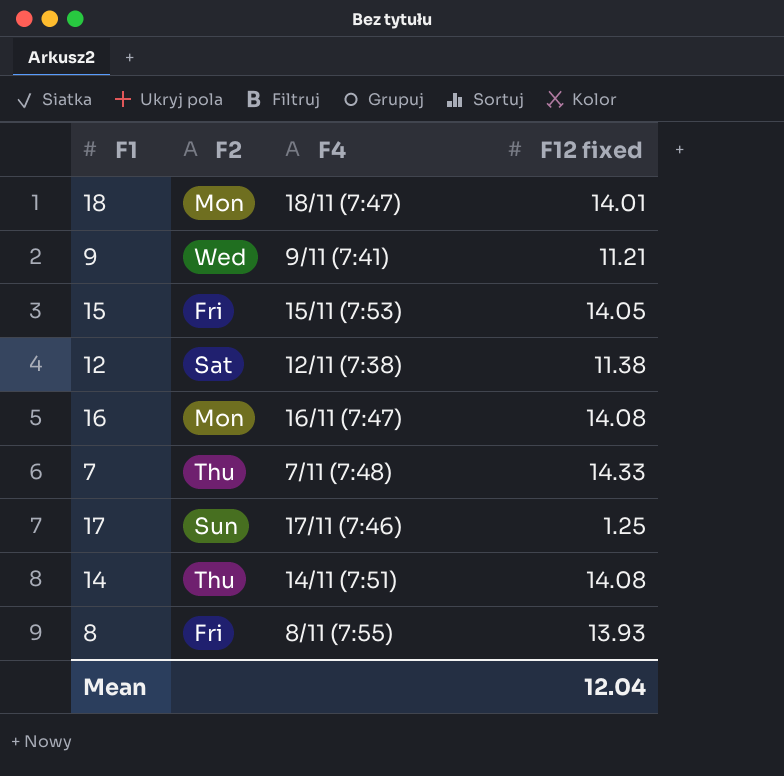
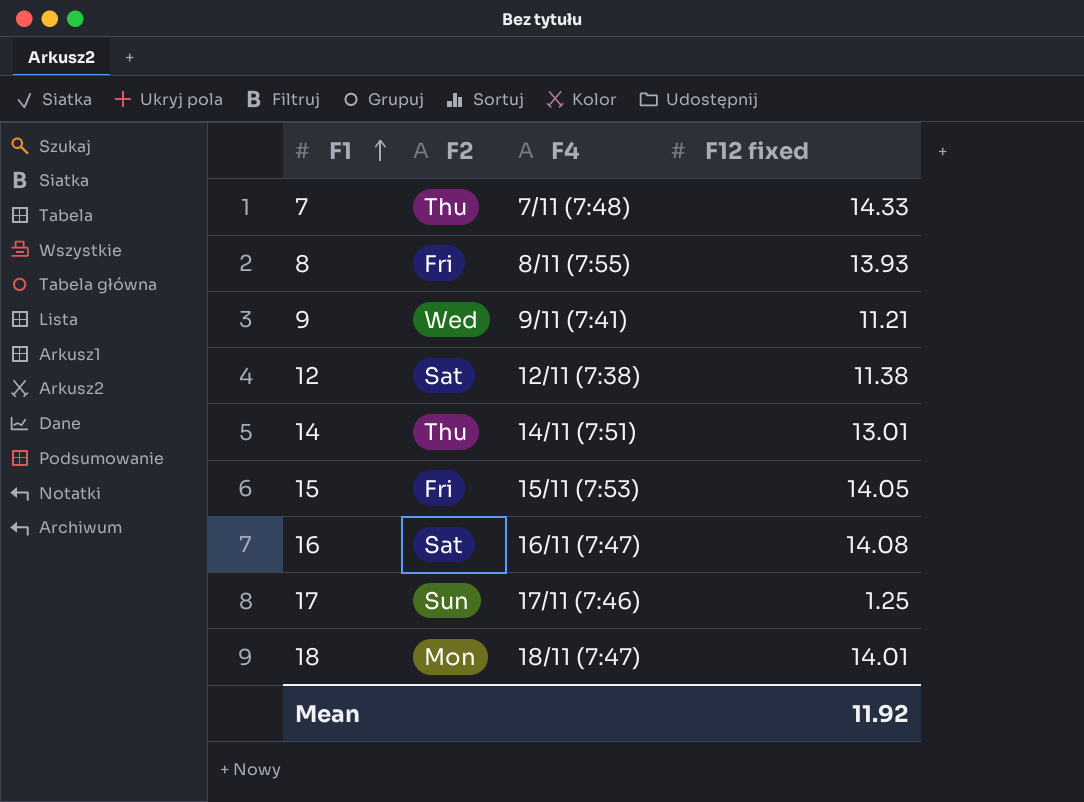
row order: none -> F1 ascending
14 | F12 fixed: 14.08 -> 13.01
16 | F2: Mon -> Sat
Mean | F12 fixed: 12.04 -> 11.92

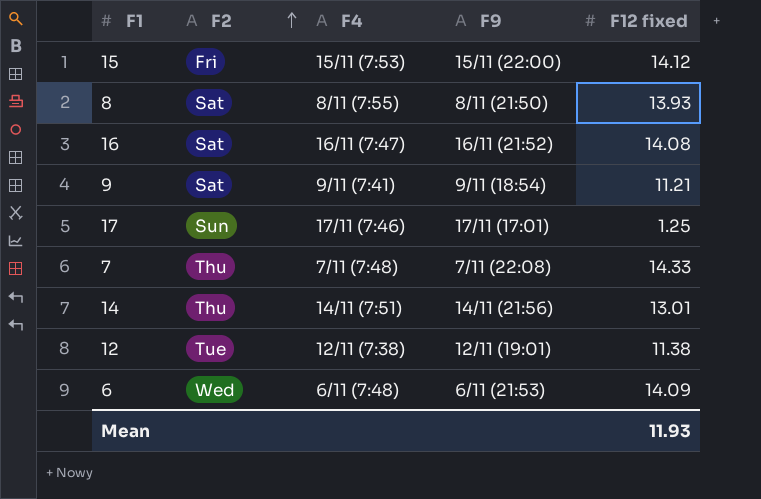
row order: F1 ascending -> F2 ascending
column F9 | position: none -> 4
row 18: Mon | 18/11 (7:47) | 14.01 -> none
15 | F12 fixed: 14.05 -> 14.12
8 | F2: Fri -> Sat
9 | F2: Wed -> Sat
12 | F2: Sat -> Tue
row 6: none -> Wed | 6/11 (7:48) | 6/11 (21:53) | 14.09
Mean | F12 fixed: 11.92 -> 11.93

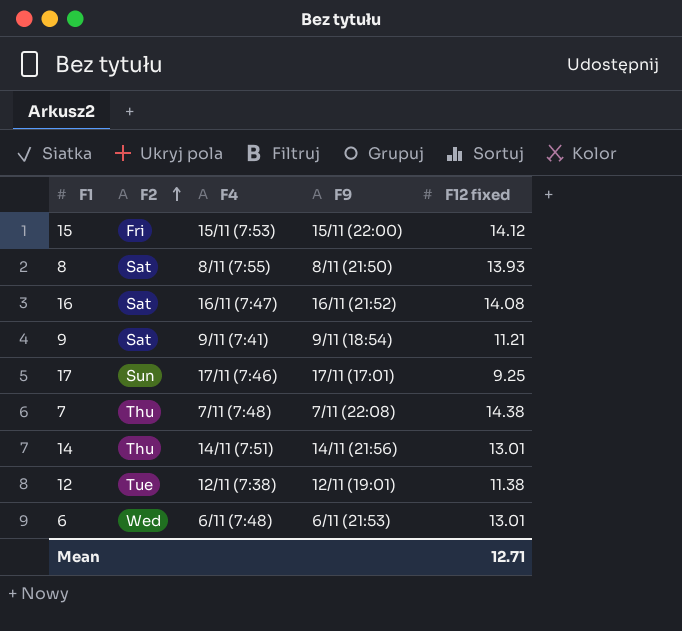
17 | F12 fixed: 1.25 -> 9.25
7 | F12 fixed: 14.33 -> 14.38
6 | F12 fixed: 14.09 -> 13.01
Mean | F12 fixed: 11.93 -> 12.71

